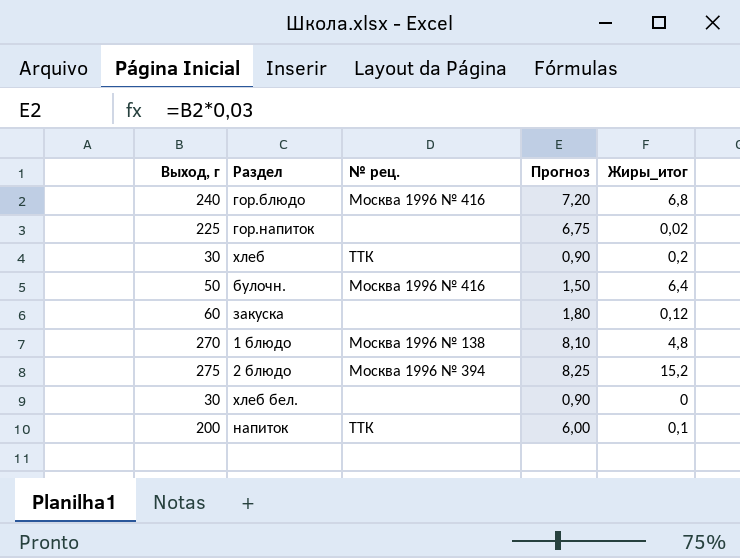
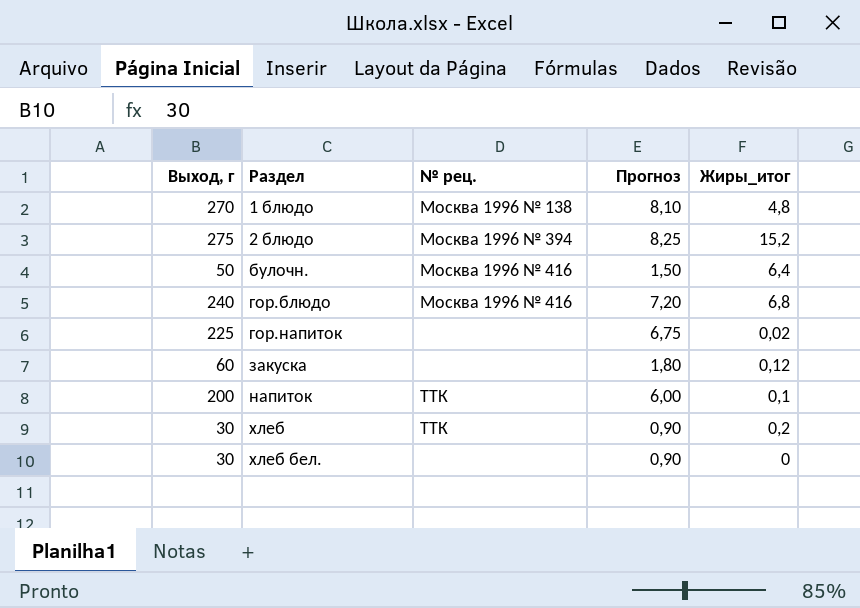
row order: none -> Раздел ascending

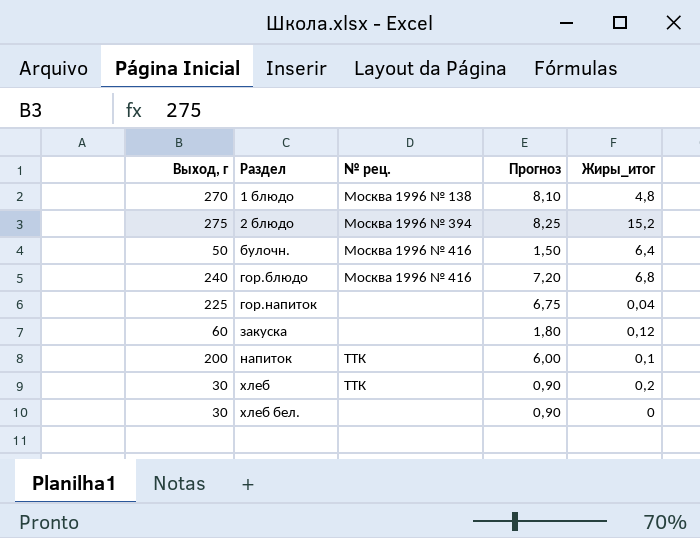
гор.напиток | Жиры_итог: 0,02 -> 0,04

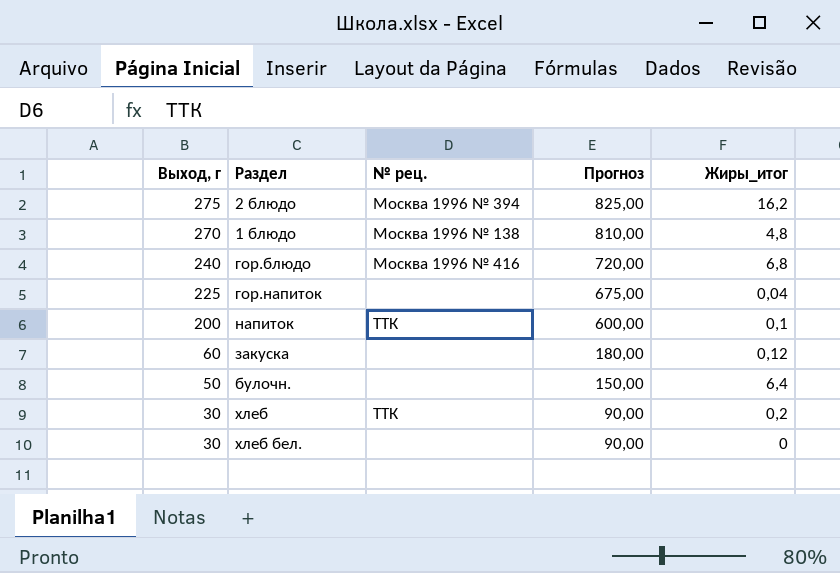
row order: Раздел ascending -> Выход, г descending
column Прогноз | formula: [Выход, г] * 0,03 -> [Выход, г] * 3
2 блюдо | Жиры_итог: 15,2 -> 16,2
булочн. | № рец.: Москва 1996 № 416 -> none

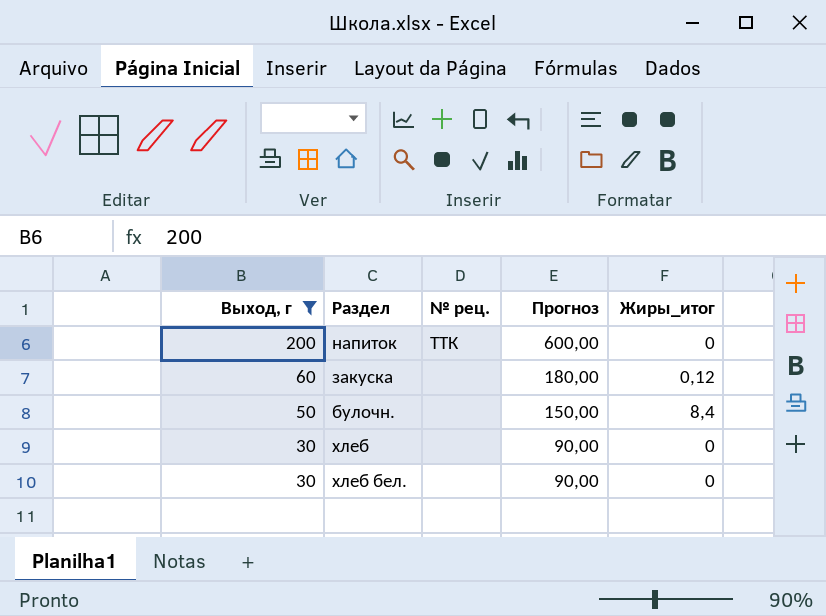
filter: none -> Выход, г <= 200
напиток | Жиры_итог: 0,1 -> 0
булочн. | Жиры_итог: 6,4 -> 8,4
хлеб | № рец.: ТТК -> none
хлеб | Жиры_итог: 0,2 -> 0

